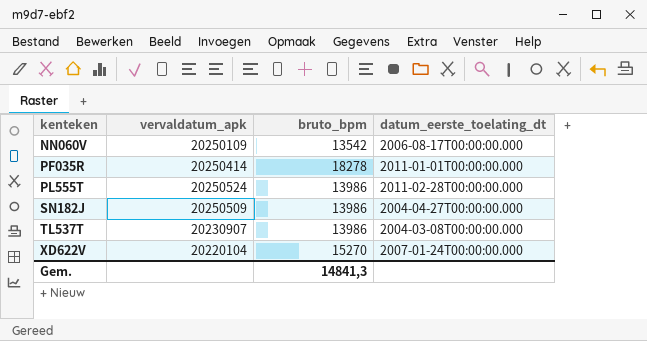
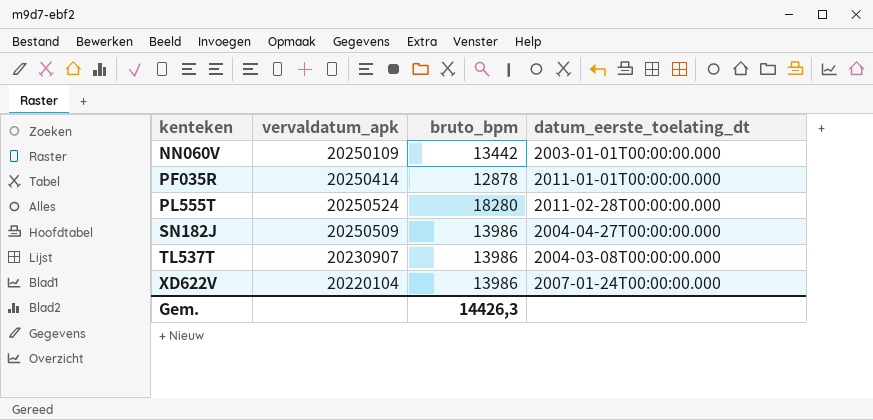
NN060V | bruto_bpm: 13542 -> 13442
NN060V | datum_eerste_toelating_dt: 2006-08-17T00:00:00.000 -> 2003-01-01T00:00:00.000
PF035R | bruto_bpm: 18278 -> 12878
PL555T | bruto_bpm: 13986 -> 18280
XD622V | bruto_bpm: 15270 -> 13986
Gem. | bruto_bpm: 14841,3 -> 14426,3

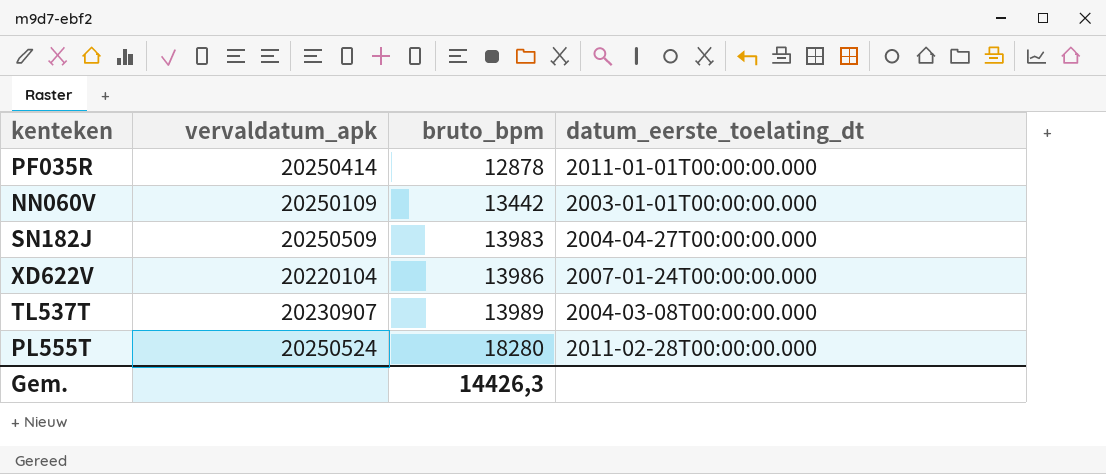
row order: kenteken ascending -> bruto_bpm ascending
SN182J | bruto_bpm: 13986 -> 13983
TL537T | bruto_bpm: 13986 -> 13989

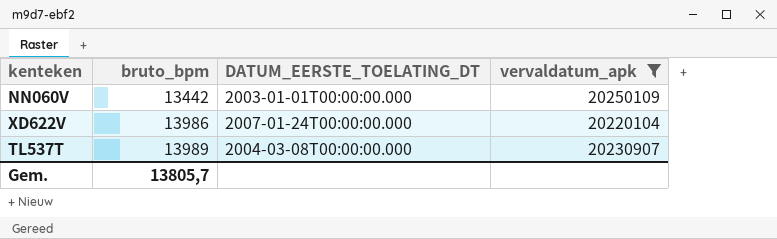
filter: none -> vervaldatum_apk <= 20250109
column name: datum_eerste_toelating_dt -> DATUM_EERSTE_TOELATING_DT
column vervaldatum_apk | position: 2 -> 4
Gem. | bruto_bpm: 14426,3 -> 13805,7

